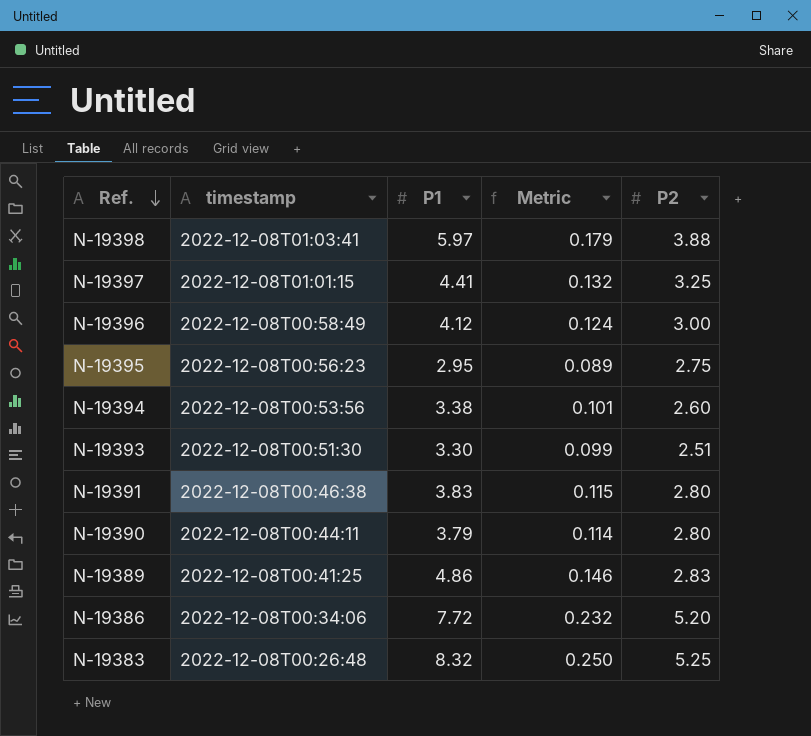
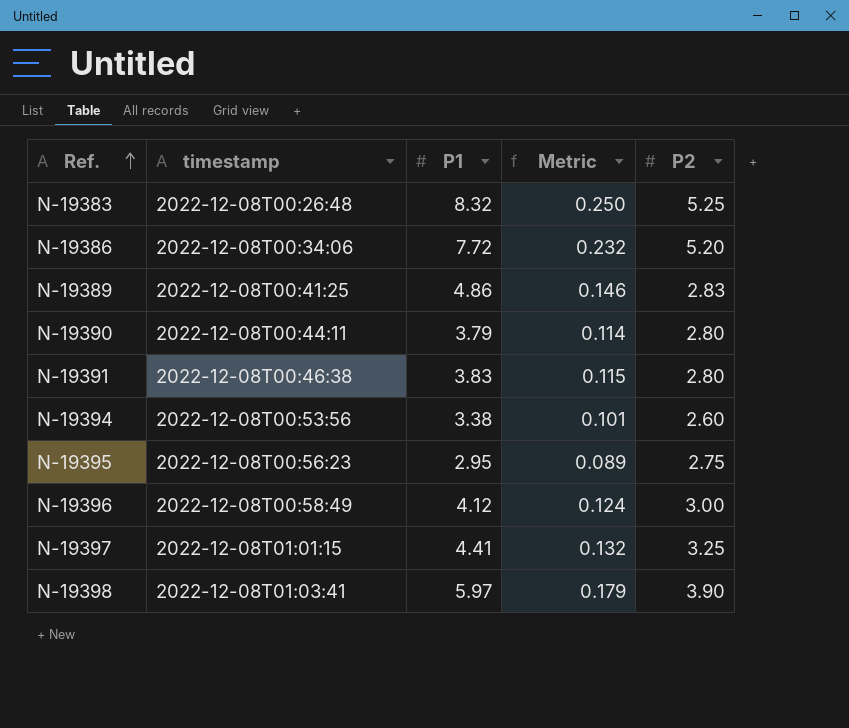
row order: Ref. descending -> Ref. ascending
row N-19393: 2022-12-08T00:51:30 | 3.30 | 0.099 | 2.51 -> none
N-19398 | P2: 3.88 -> 3.90

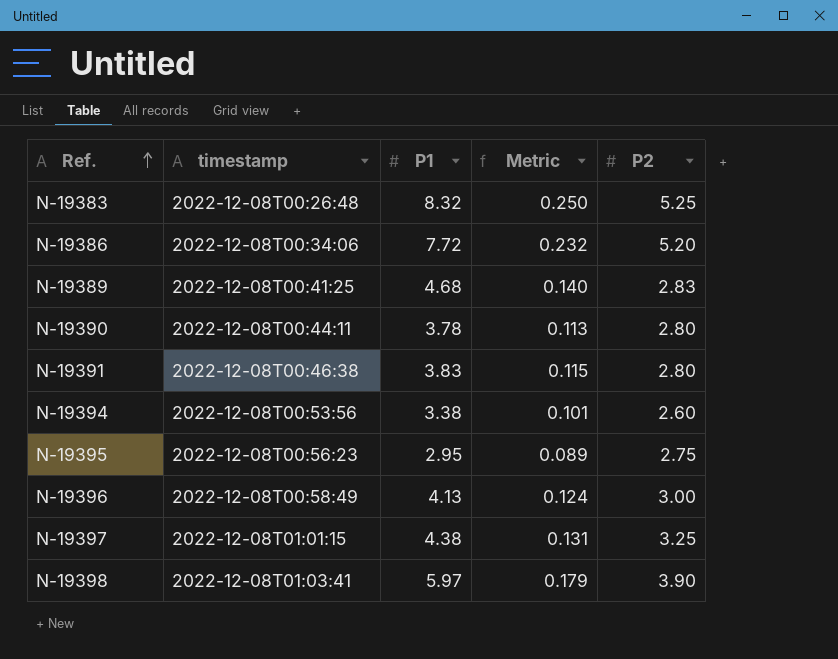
N-19389 | P1: 4.86 -> 4.68
N-19389 | Metric: 0.146 -> 0.140
N-19390 | P1: 3.79 -> 3.78
N-19390 | Metric: 0.114 -> 0.113
N-19396 | P1: 4.12 -> 4.13
N-19397 | P1: 4.41 -> 4.38
N-19397 | Metric: 0.132 -> 0.131

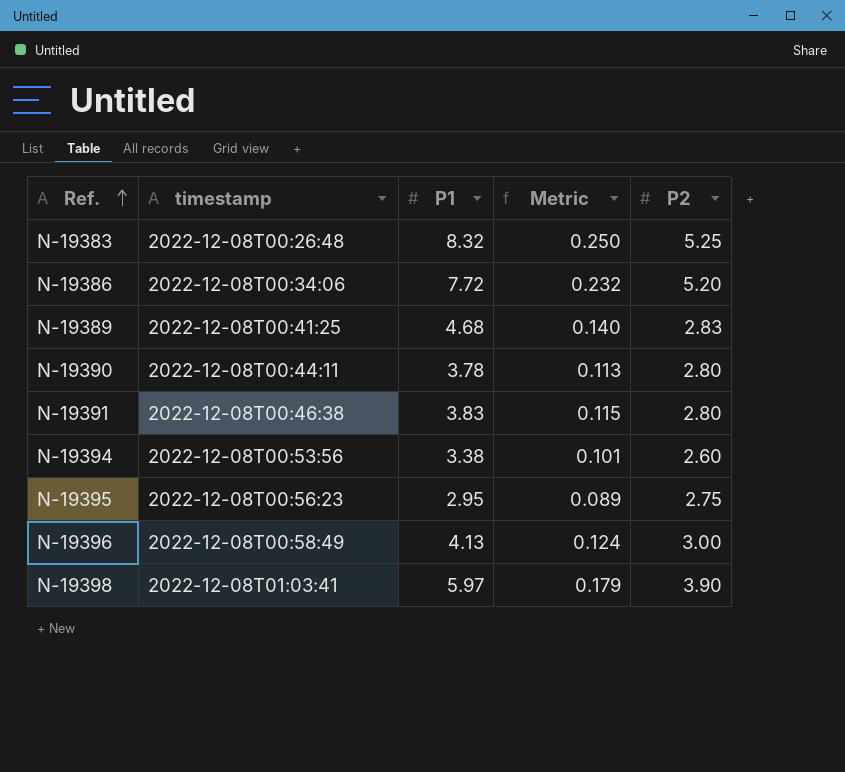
row N-19397: 2022-12-08T01:01:15 | 4.38 | 0.131 | 3.25 -> none

